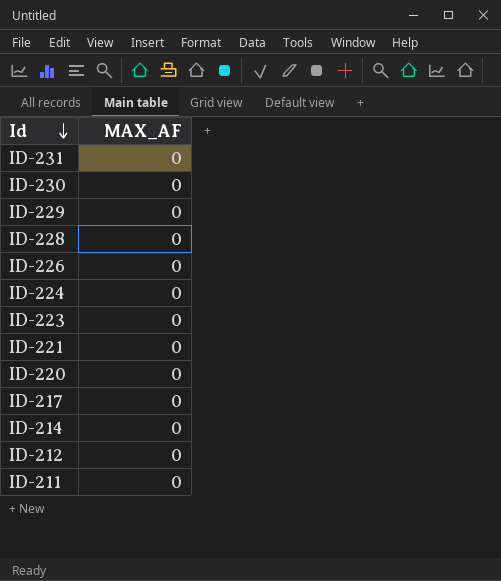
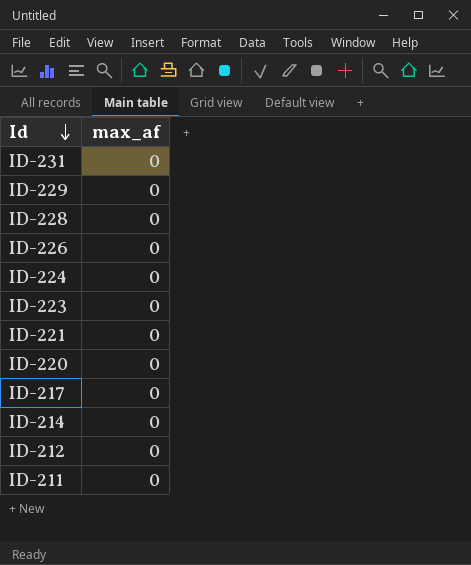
column name: MAX_AF -> max_af
row ID-230: 0 -> none

